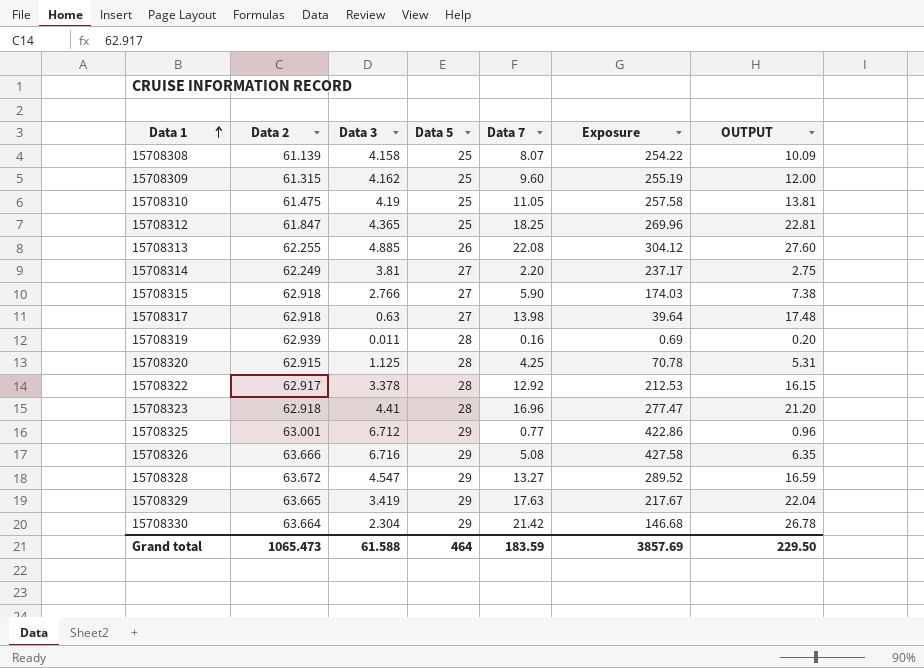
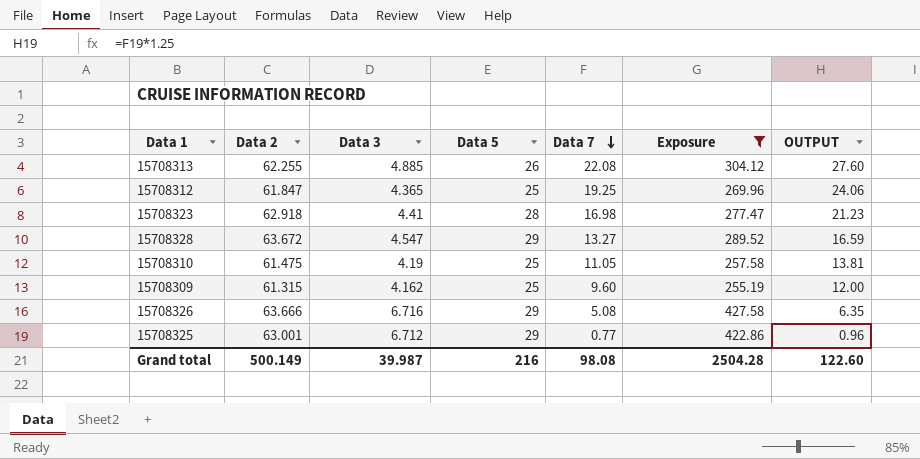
filter: none -> Exposure >= 255.19
row order: Data 1 ascending -> Data 7 descending
15708312 | Data 7: 18.25 -> 19.25
15708312 | OUTPUT: 22.81 -> 24.06
15708323 | Data 7: 16.96 -> 16.98
15708323 | OUTPUT: 21.20 -> 21.23
Grand total | Data 2: 1065.473 -> 500.149
Grand total | Data 3: 61.588 -> 39.987
Grand total | Data 5: 464 -> 216
Grand total | Data 7: 183.59 -> 98.08
Grand total | Exposure: 3857.69 -> 2504.28
Grand total | OUTPUT: 229.50 -> 122.60

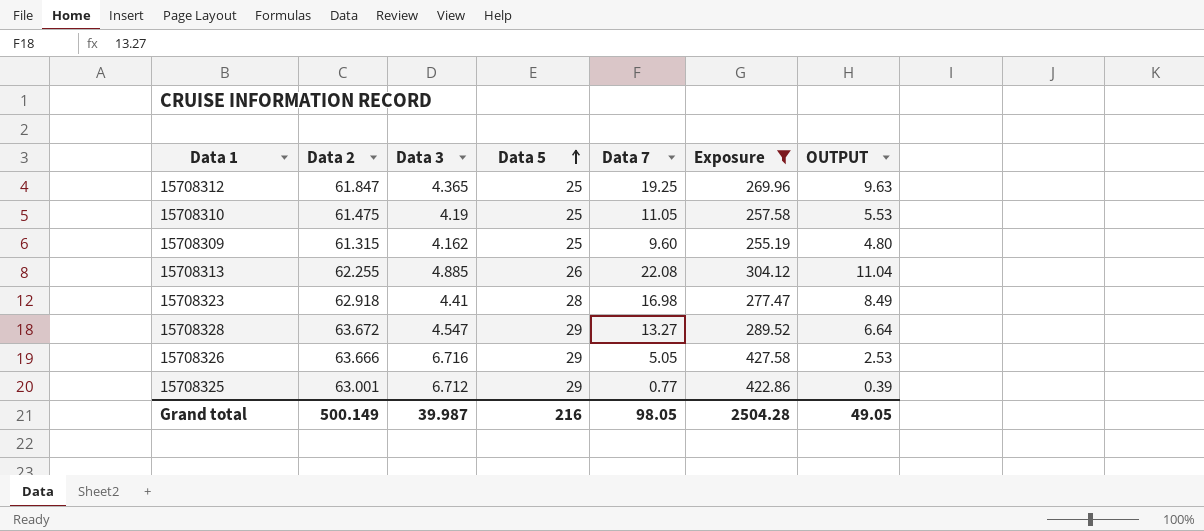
row order: Data 7 descending -> Data 5 ascending
column OUTPUT | formula: [Data 7] * 1.25 -> [Data 7] * 0.5
15708326 | Data 7: 5.08 -> 5.05
Grand total | Data 7: 98.08 -> 98.05
Grand total | OUTPUT: 122.60 -> 49.05

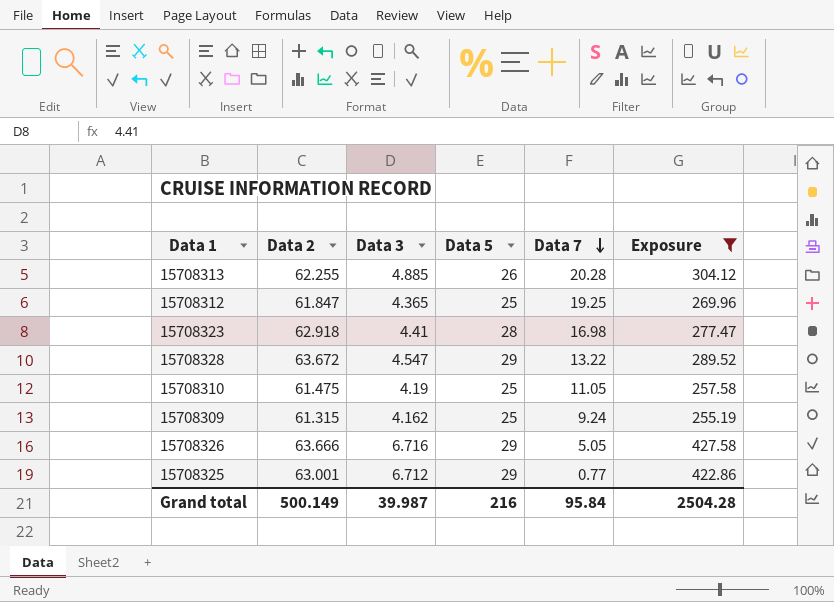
row order: Data 5 ascending -> Data 7 descending
column OUTPUT | formula: [Data 7] * 0.5 -> none
15708313 | Data 7: 22.08 -> 20.28
15708328 | Data 7: 13.27 -> 13.22
15708309 | Data 7: 9.60 -> 9.24
Grand total | Data 7: 98.05 -> 95.84

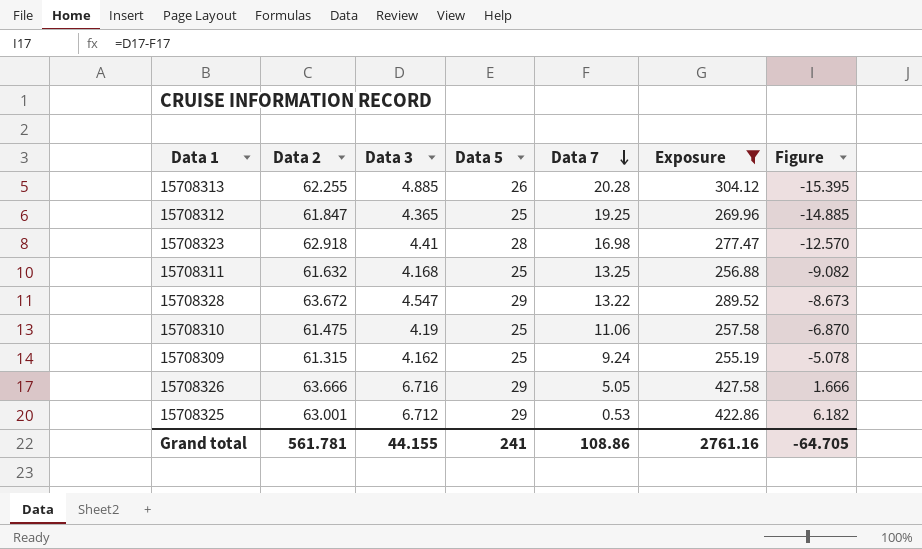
column Figure | formula: none -> [Data 3] - [Data 7]
row 15708311: none -> 61.632 | 4.168 | 25 | 13.25 | 256.88 | -9.082
15708310 | Data 7: 11.05 -> 11.06
15708325 | Data 7: 0.77 -> 0.53
Grand total | Data 2: 500.149 -> 561.781
Grand total | Data 3: 39.987 -> 44.155
Grand total | Data 5: 216 -> 241
Grand total | Data 7: 95.84 -> 108.86
Grand total | Exposure: 2504.28 -> 2761.16

